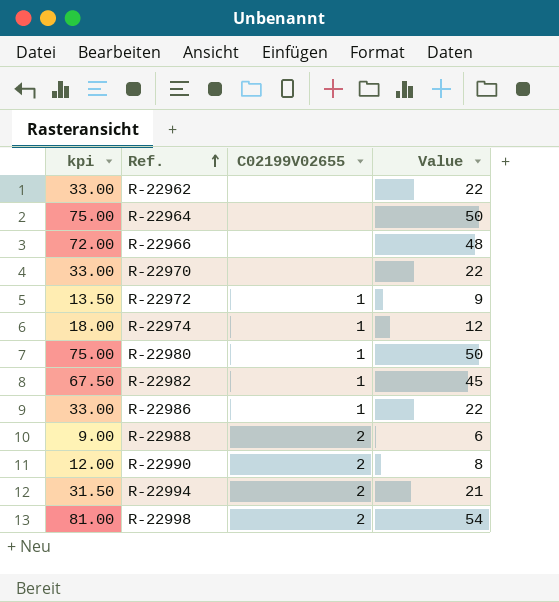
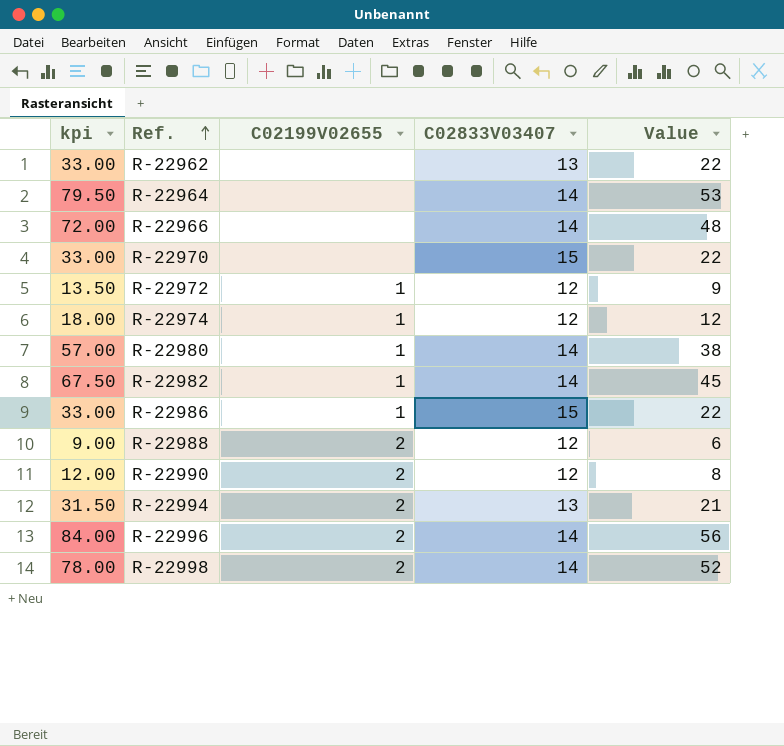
column C02833V03407 | position: none -> 4
R-22964 | kpi: 75.00 -> 79.50
R-22964 | Value: 50 -> 53
R-22980 | kpi: 75.00 -> 57.00
R-22980 | Value: 50 -> 38
row R-22996: none -> 84.00 | 2 | 14 | 56
R-22998 | kpi: 81.00 -> 78.00
R-22998 | Value: 54 -> 52

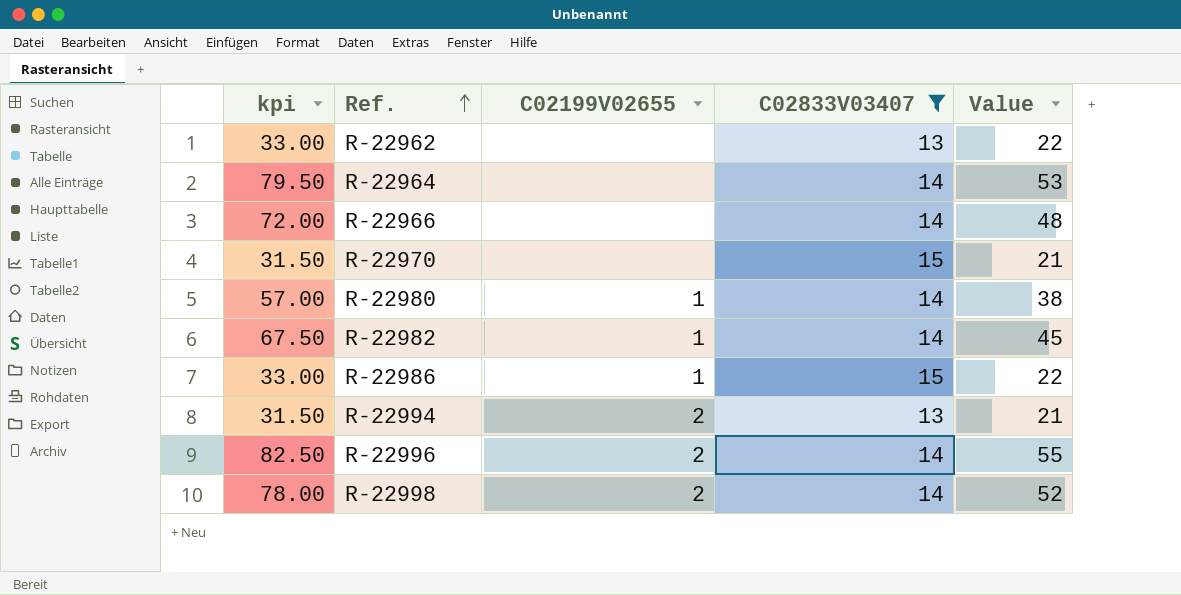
filter: none -> C02833V03407 != 12
R-22970 | kpi: 33.00 -> 31.50
R-22970 | Value: 22 -> 21
R-22996 | kpi: 84.00 -> 82.50
R-22996 | Value: 56 -> 55

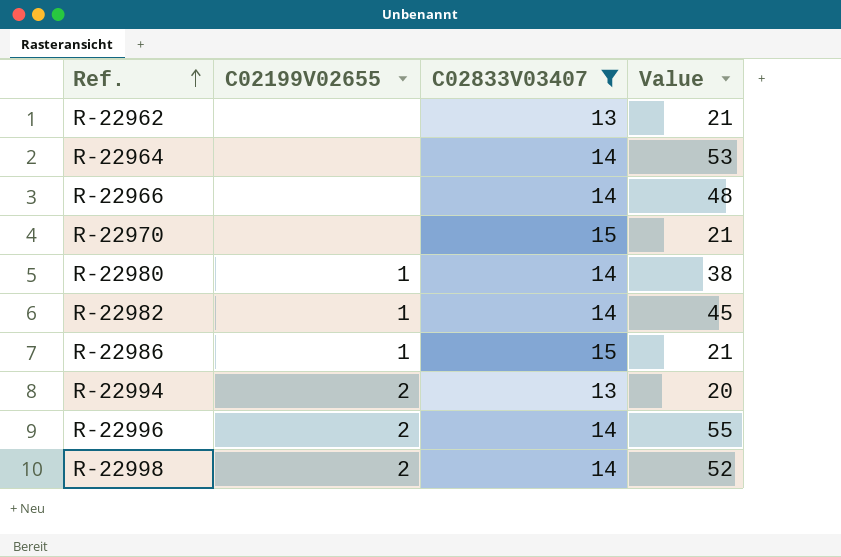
column kpi | formula: [Value] * 1.5 -> none
R-22962 | Value: 22 -> 21
R-22986 | Value: 22 -> 21
R-22994 | Value: 21 -> 20

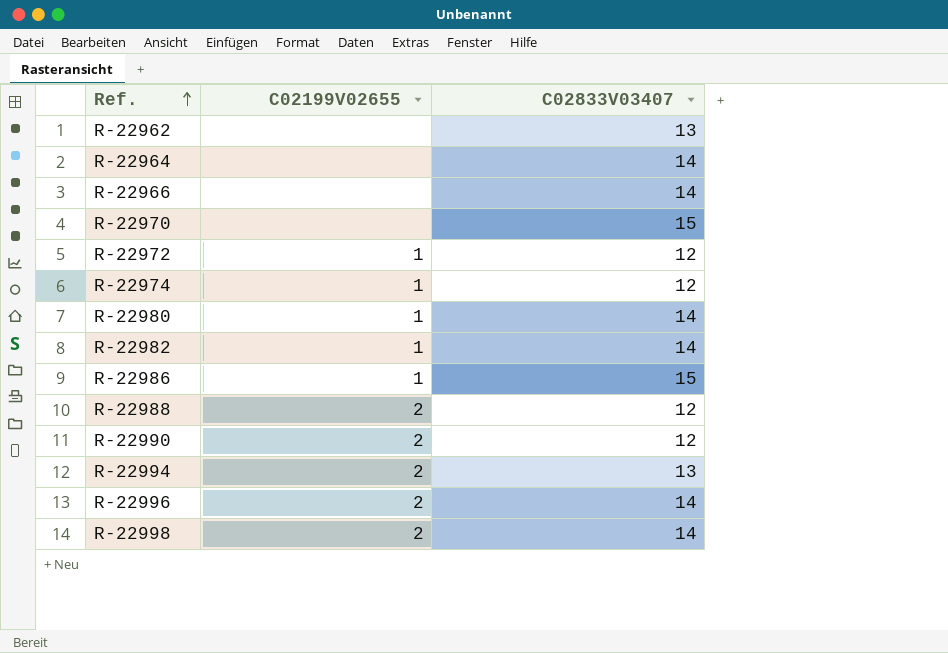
filter: C02833V03407 != 12 -> none
column Value | position: 4 -> none

